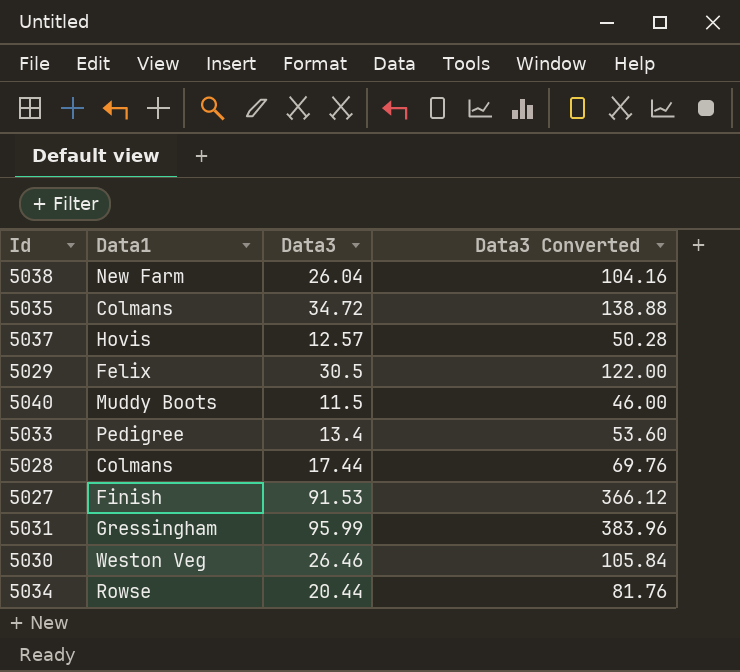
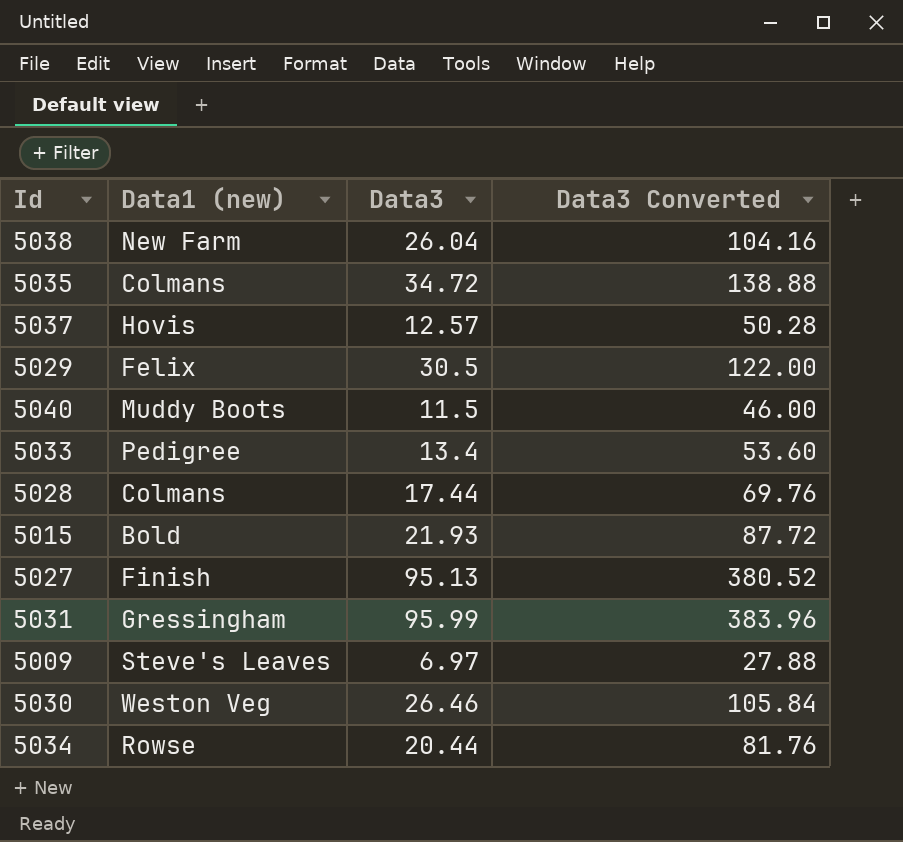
column name: Data1 -> Data1 (new)
row 5015: none -> Bold | 21.93 | 87.72
5027 | Data3: 91.53 -> 95.13
5027 | Data3 Converted: 366.12 -> 380.52
row 5009: none -> Steve's Leaves | 6.97 | 27.88

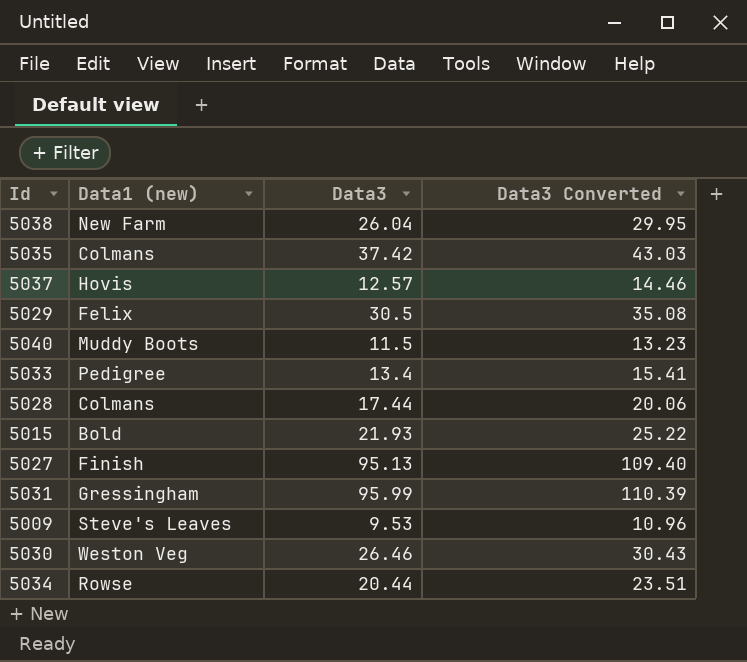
column Data3 Converted | formula: [Data3] * 4 -> [Data3] * 1.15
5035 | Data3: 34.72 -> 37.42
5009 | Data3: 6.97 -> 9.53

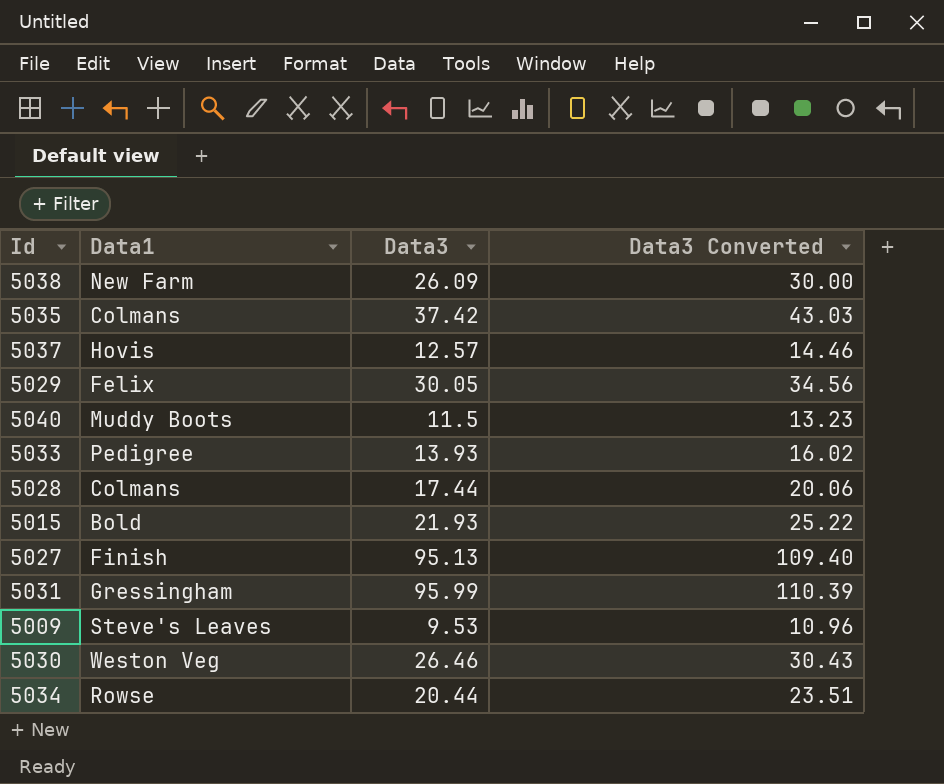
column name: Data1 (new) -> Data1
5038 | Data3: 26.04 -> 26.09
5038 | Data3 Converted: 29.95 -> 30.00
5029 | Data3: 30.5 -> 30.05
5029 | Data3 Converted: 35.08 -> 34.56
5033 | Data3: 13.4 -> 13.93
5033 | Data3 Converted: 15.41 -> 16.02

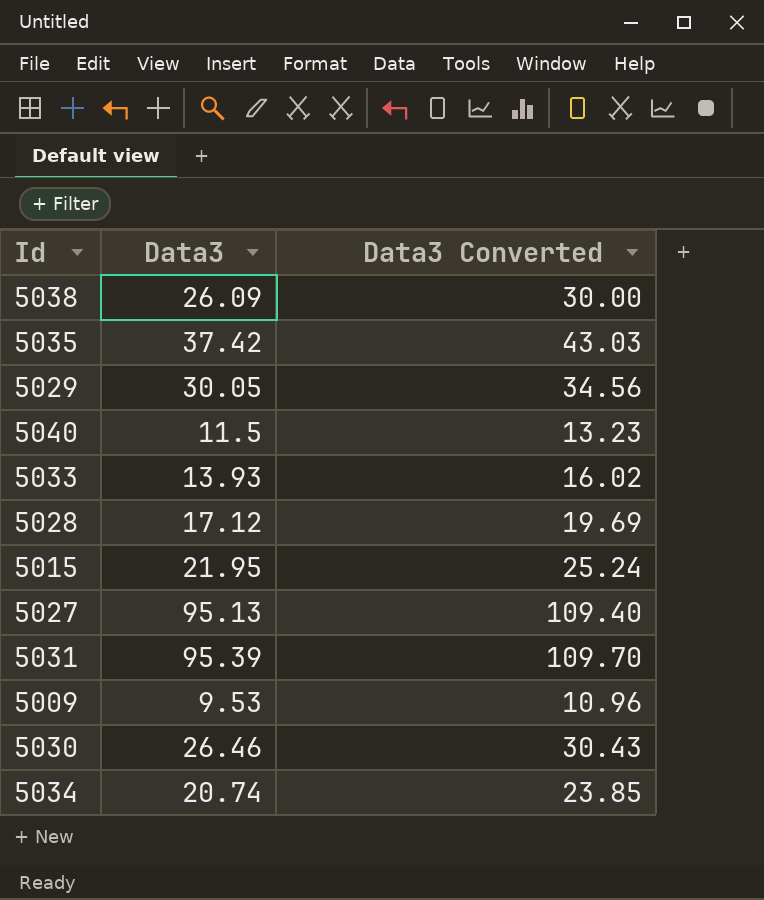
column Data1 | position: 2 -> none
row 5037: Hovis | 12.57 | 14.46 -> none
5028 | Data3: 17.44 -> 17.12
5028 | Data3 Converted: 20.06 -> 19.69
5015 | Data3: 21.93 -> 21.95
5015 | Data3 Converted: 25.22 -> 25.24
5031 | Data3: 95.99 -> 95.39
5031 | Data3 Converted: 110.39 -> 109.70
5034 | Data3: 20.44 -> 20.74
5034 | Data3 Converted: 23.51 -> 23.85

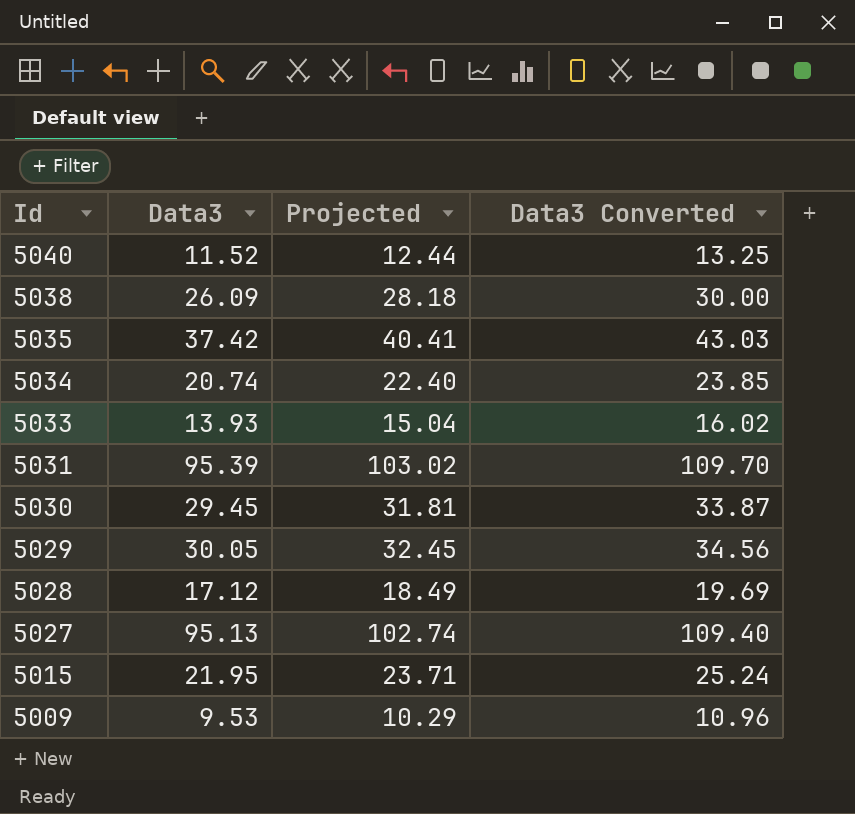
row order: none -> Id descending
column Projected | formula: none -> [Data3] * 1.08
5040 | Data3: 11.5 -> 11.52
5040 | Data3 Converted: 13.23 -> 13.25
5030 | Data3: 26.46 -> 29.45
5030 | Data3 Converted: 30.43 -> 33.87

